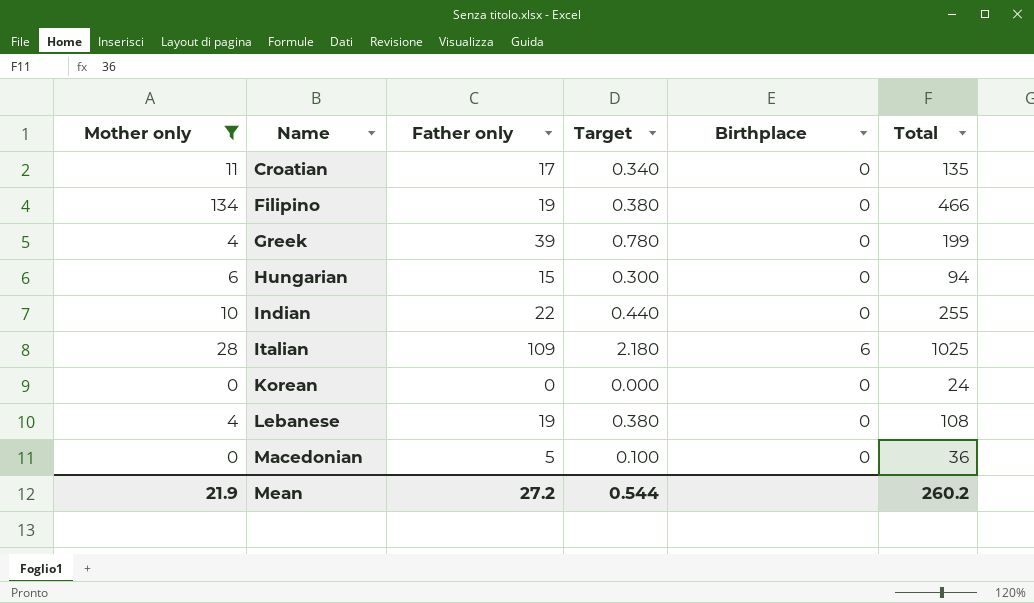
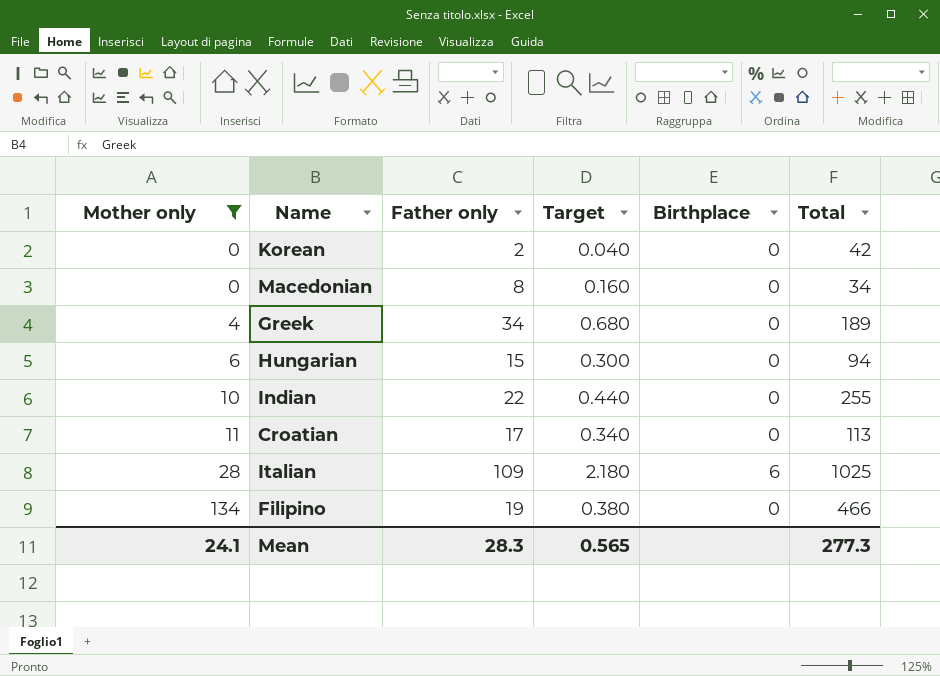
row order: Name ascending -> Mother only ascending
row Lebanese: 4 | 19 | 0.380 | 0 | 108 -> none
Korean | Father only: 0 -> 2
Korean | Target: 0.000 -> 0.040
Korean | Total: 24 -> 42
Macedonian | Father only: 5 -> 8
Macedonian | Target: 0.100 -> 0.160
Macedonian | Total: 36 -> 34
Greek | Father only: 39 -> 34
Greek | Target: 0.780 -> 0.680
Greek | Total: 199 -> 189
Croatian | Total: 135 -> 113
Mean | Mother only: 21.9 -> 24.1
Mean | Father only: 27.2 -> 28.3
Mean | Target: 0.544 -> 0.565
Mean | Total: 260.2 -> 277.3

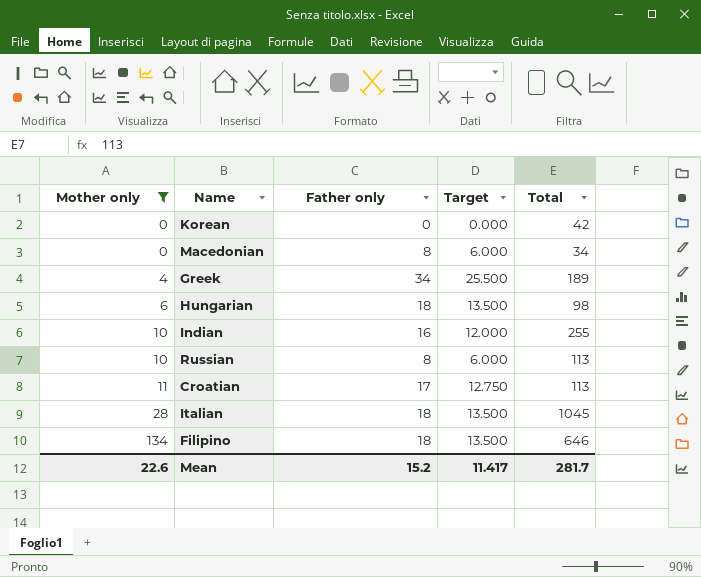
column Birthplace | position: 5 -> none
column Target | formula: [Father only] * 0.02 -> [Father only] * 0.75
Korean | Father only: 2 -> 0
Hungarian | Father only: 15 -> 18
Hungarian | Total: 94 -> 98
Indian | Father only: 22 -> 16
row Russian: none -> 10 | 8 | 6.000 | 113
Italian | Father only: 109 -> 18
Italian | Total: 1025 -> 1045
Filipino | Father only: 19 -> 18
Filipino | Total: 466 -> 646
Mean | Mother only: 24.1 -> 22.6
Mean | Father only: 28.3 -> 15.2
Mean | Target: 0.565 -> 11.417
Mean | Total: 277.3 -> 281.7

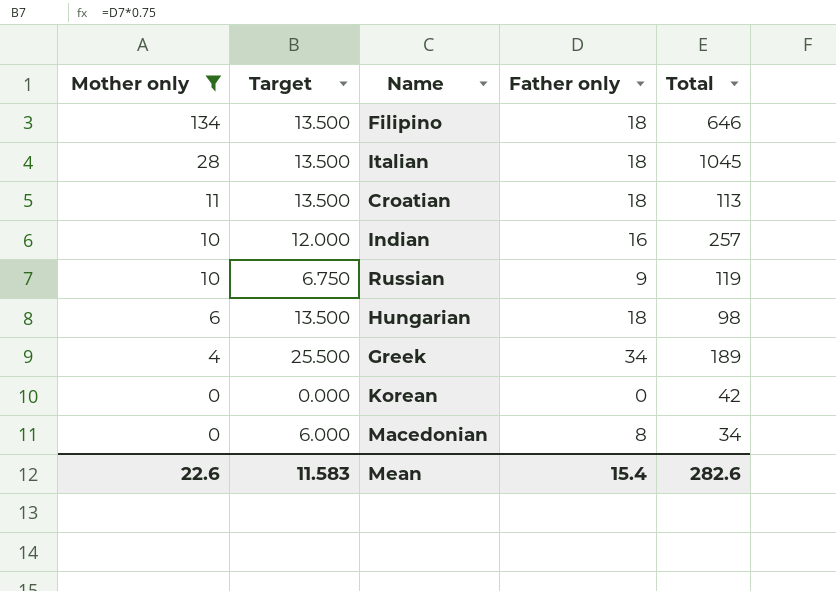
row order: Mother only ascending -> Mother only descending
column Target | position: 4 -> 2
Croatian | Target: 12.750 -> 13.500
Croatian | Father only: 17 -> 18
Indian | Total: 255 -> 257
Russian | Target: 6.000 -> 6.750
Russian | Father only: 8 -> 9
Russian | Total: 113 -> 119
Mean | Target: 11.417 -> 11.583
Mean | Father only: 15.2 -> 15.4
Mean | Total: 281.7 -> 282.6

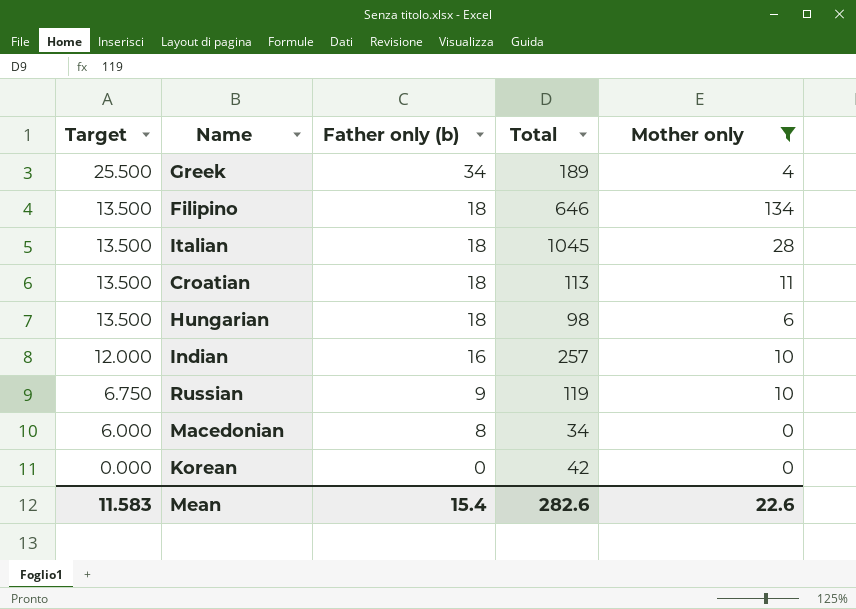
row order: Mother only descending -> Target descending
column name: Father only -> Father only (b)
column Mother only | position: 1 -> 5

